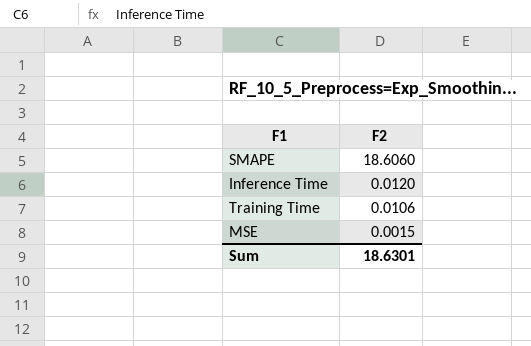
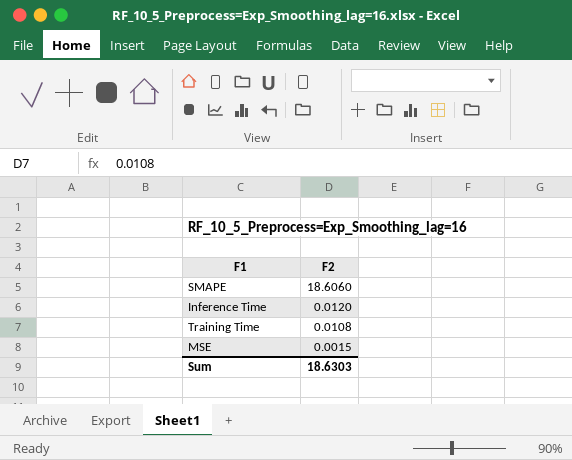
Training Time | F2: 0.0106 -> 0.0108
Sum | F2: 18.6301 -> 18.6303

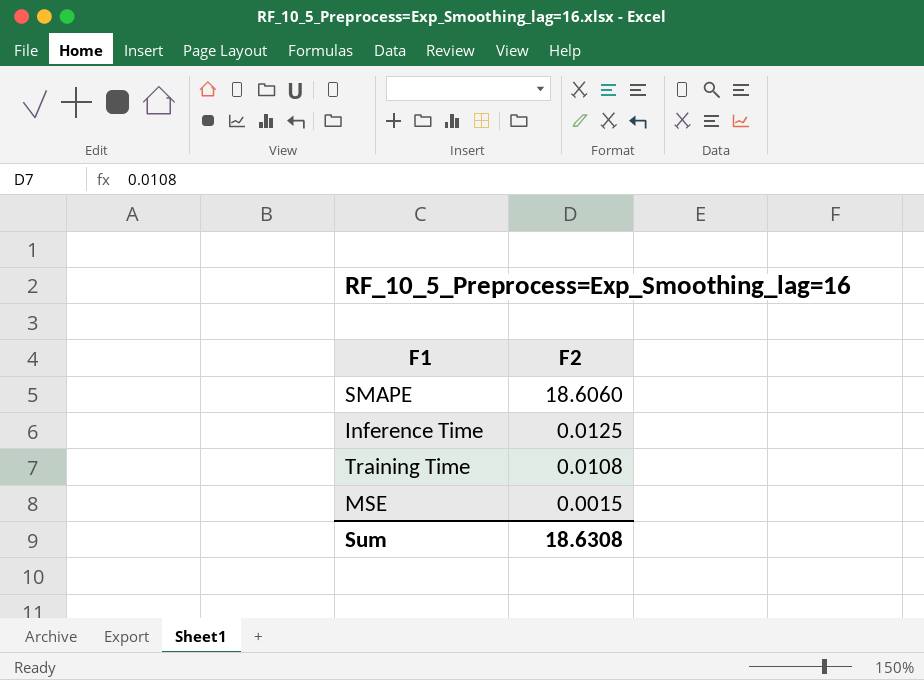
Inference Time | F2: 0.0120 -> 0.0125
Sum | F2: 18.6303 -> 18.6308

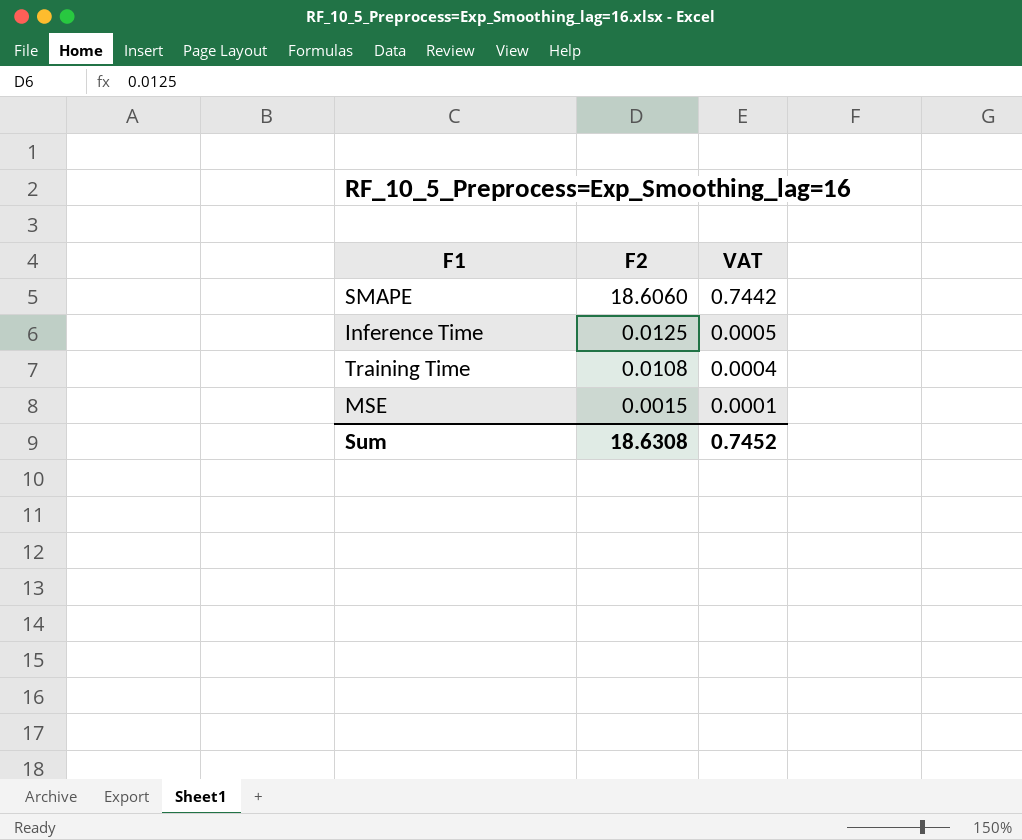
column VAT | formula: none -> [F2] * 0.04

